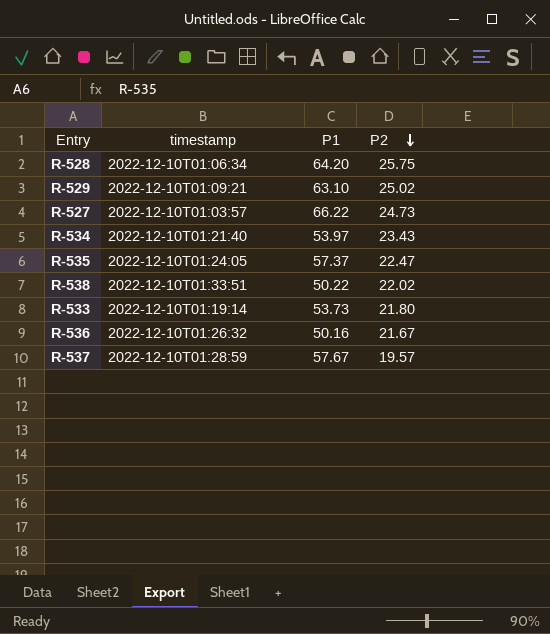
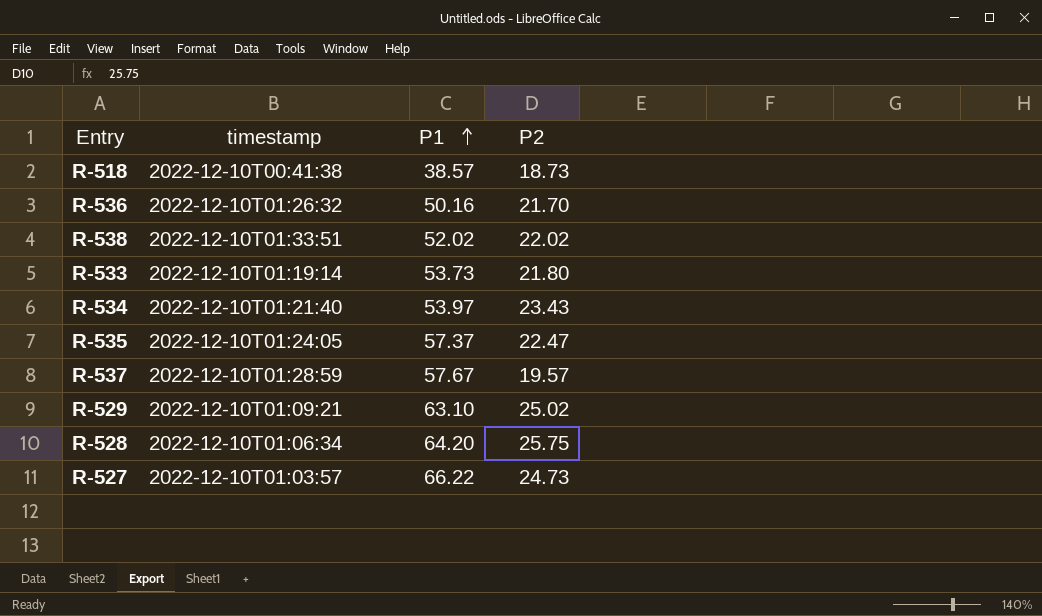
row order: P2 descending -> P1 ascending
row R-518: none -> 2022-12-10T00:41:38 | 38.57 | 18.73
R-536 | P2: 21.67 -> 21.70
R-538 | P1: 50.22 -> 52.02

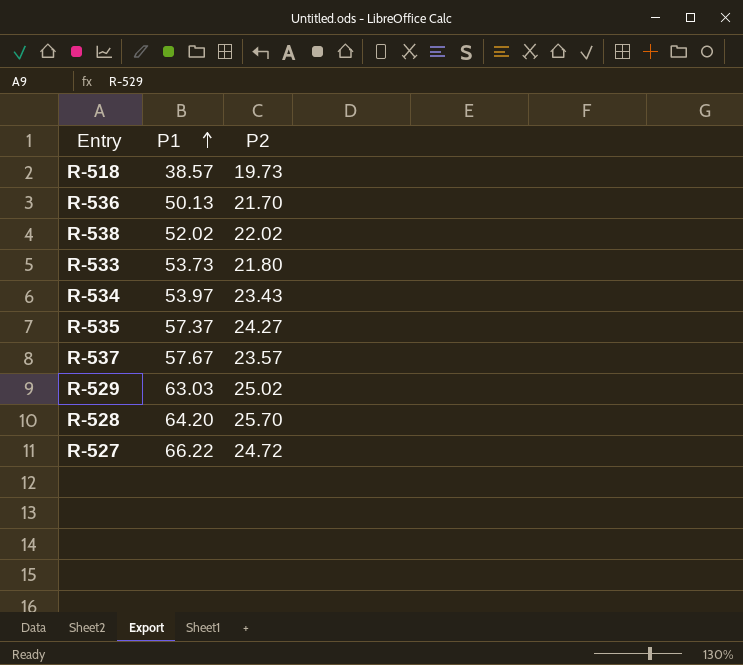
column timestamp | position: 2 -> none
R-518 | P2: 18.73 -> 19.73
R-536 | P1: 50.16 -> 50.13
R-535 | P2: 22.47 -> 24.27
R-537 | P2: 19.57 -> 23.57
R-529 | P1: 63.10 -> 63.03
R-528 | P2: 25.75 -> 25.70
R-527 | P2: 24.73 -> 24.72

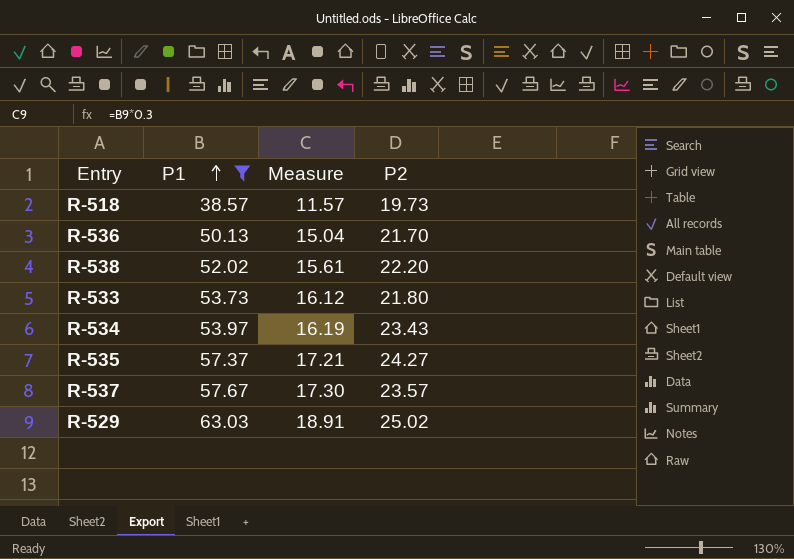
filter: none -> P1 <= 63.03
column Measure | formula: none -> [P1] * 0.3
R-538 | P2: 22.02 -> 22.20

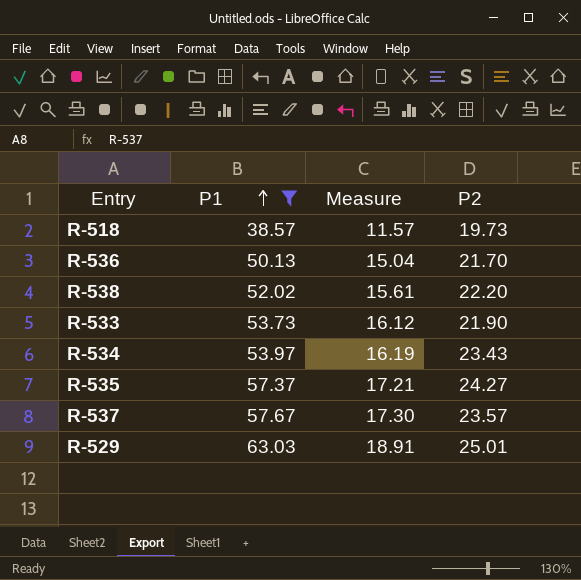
R-533 | P2: 21.80 -> 21.90
R-529 | P2: 25.02 -> 25.01

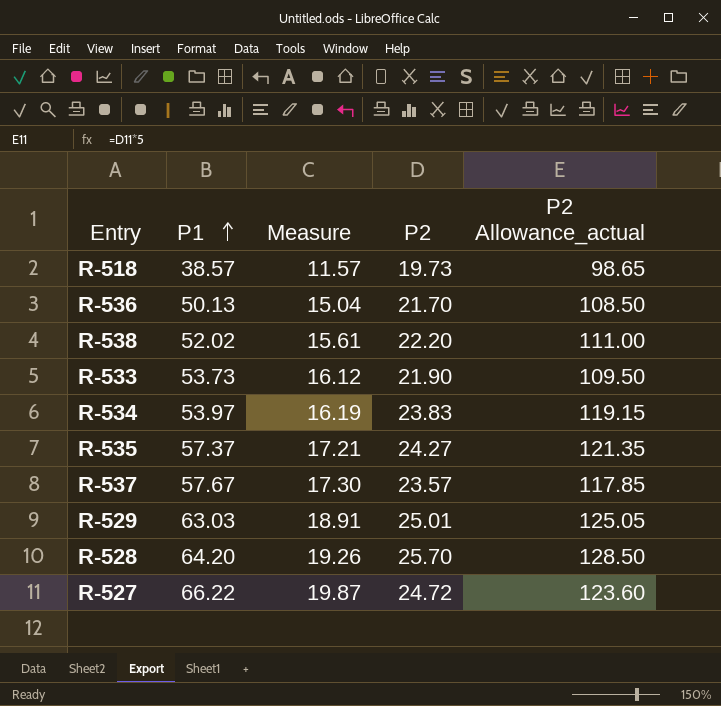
filter: P1 <= 63.03 -> none
column P2 Allowance_actual | formula: none -> [P2] * 5
R-534 | P2: 23.43 -> 23.83

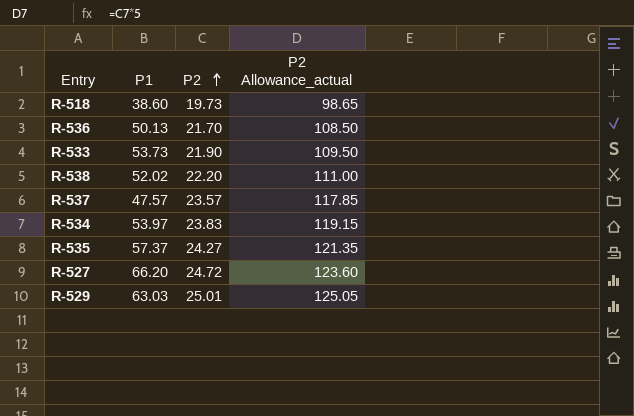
row order: P1 ascending -> P2 ascending
column Measure | formula: [P1] * 0.3 -> none
row R-528: 64.20 | 19.26 | 25.70 | 128.50 -> none
R-518 | P1: 38.57 -> 38.60
R-537 | P1: 57.67 -> 47.57
R-527 | P1: 66.22 -> 66.20

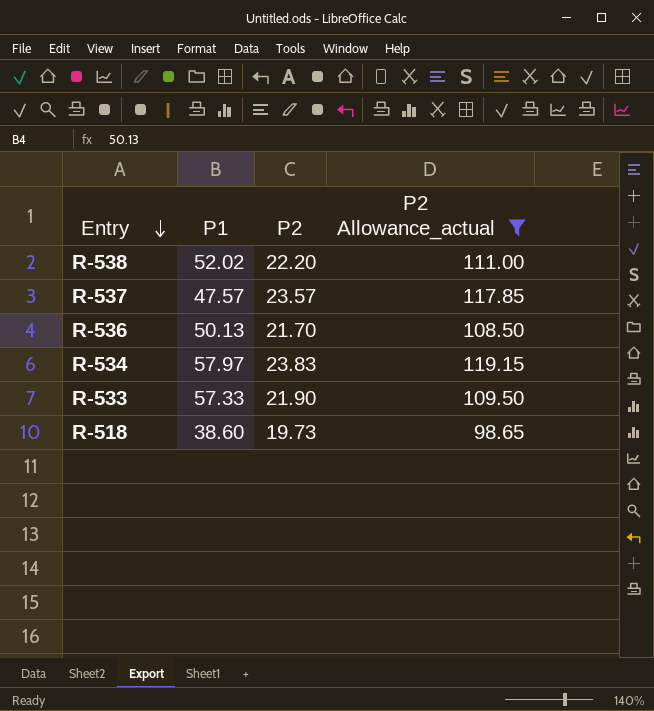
filter: none -> P2 Allowance_actual <= 119.15
row order: P2 ascending -> Entry descending
R-534 | P1: 53.97 -> 57.97
R-533 | P1: 53.73 -> 57.33

